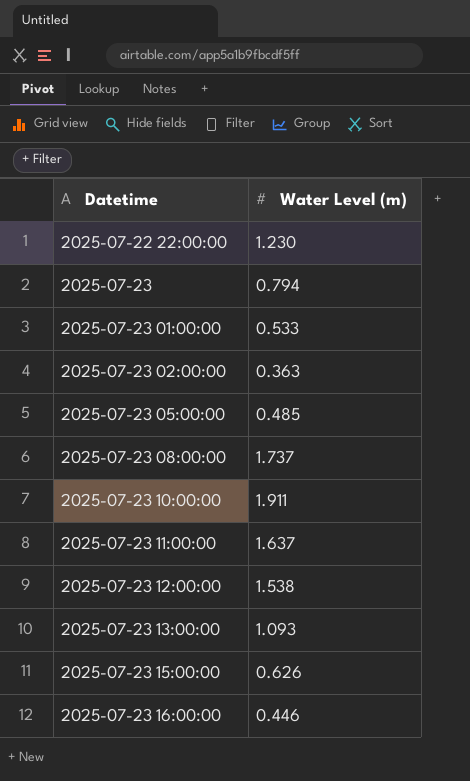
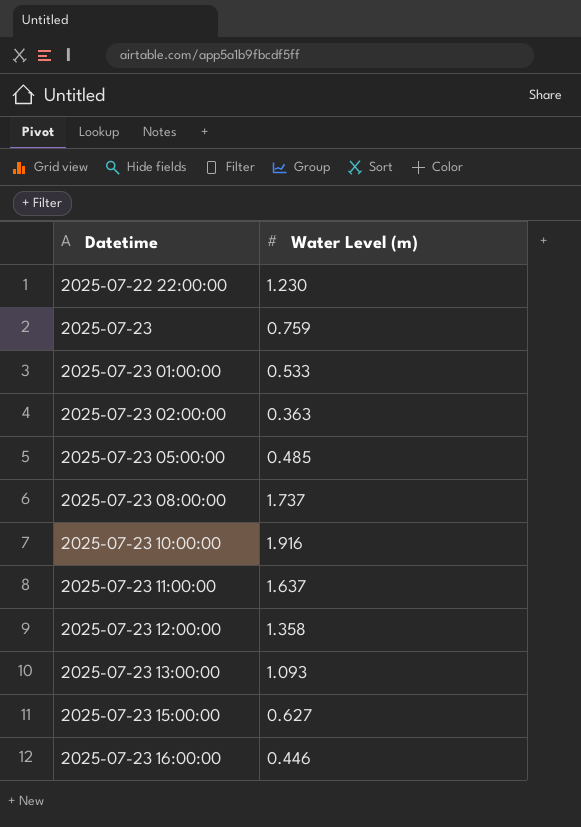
2025-07-23 | Water Level (m): 0.794 -> 0.759
2025-07-23 10:00:00 | Water Level (m): 1.911 -> 1.916
2025-07-23 12:00:00 | Water Level (m): 1.538 -> 1.358
2025-07-23 15:00:00 | Water Level (m): 0.626 -> 0.627

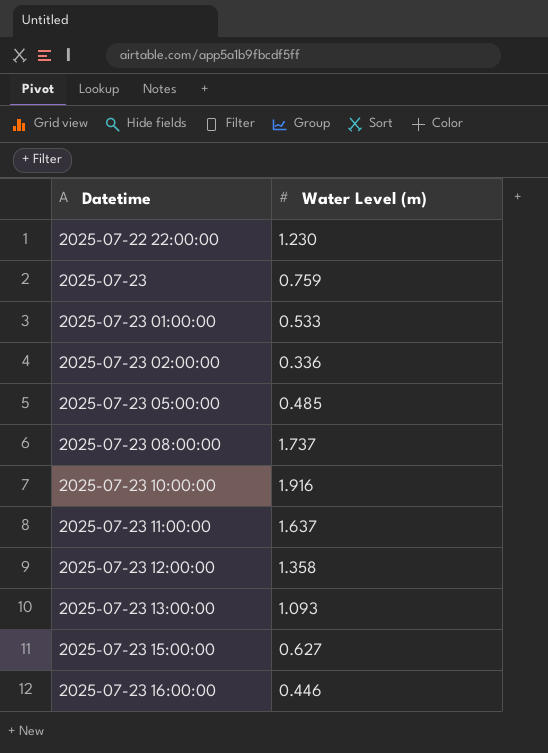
2025-07-23 02:00:00 | Water Level (m): 0.363 -> 0.336

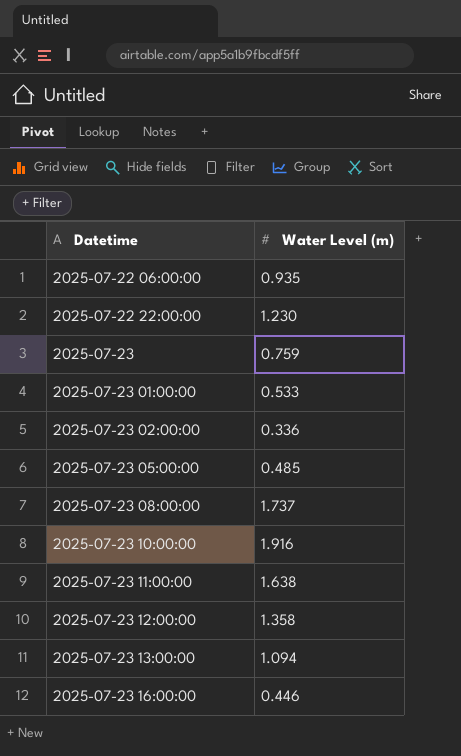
row 2025-07-23 15:00:00: 0.627 -> none
row 2025-07-22 06:00:00: none -> 0.935
2025-07-23 11:00:00 | Water Level (m): 1.637 -> 1.638
2025-07-23 13:00:00 | Water Level (m): 1.093 -> 1.094

